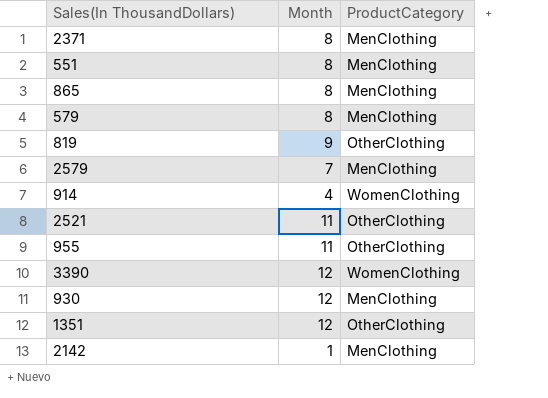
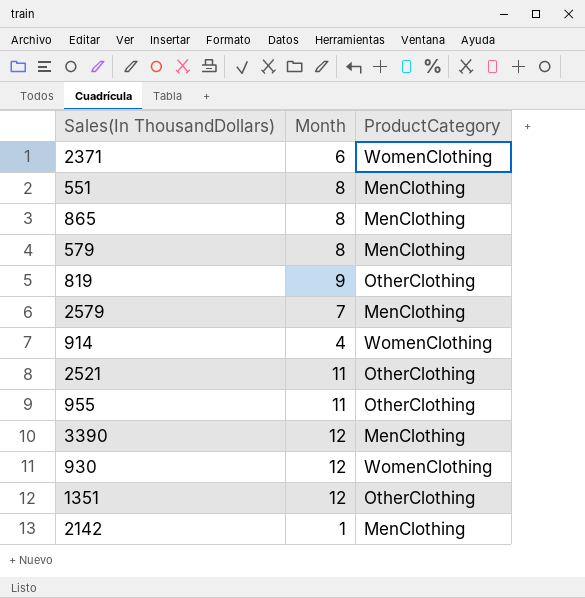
2371 | Month: 8 -> 6
2371 | ProductCategory: MenClothing -> WomenClothing
3390 | ProductCategory: WomenClothing -> MenClothing
930 | ProductCategory: MenClothing -> WomenClothing

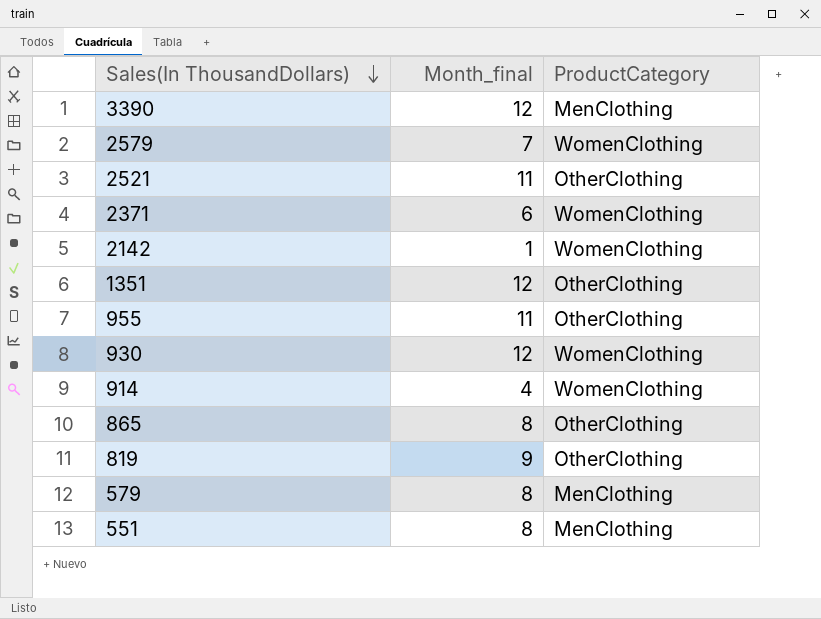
row order: none -> Sales(In ThousandDollars) descending
column name: Month -> Month_final
2579 | ProductCategory: MenClothing -> WomenClothing
2142 | ProductCategory: MenClothing -> WomenClothing
865 | ProductCategory: MenClothing -> OtherClothing

